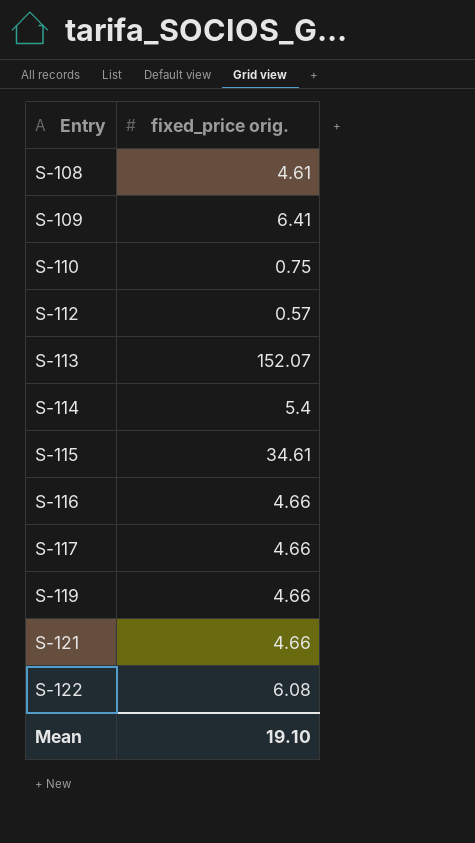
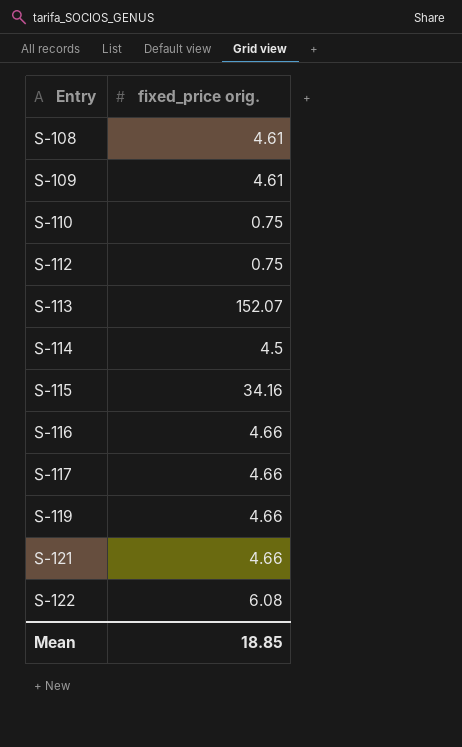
S-109 | fixed_price orig.: 6.41 -> 4.61
S-112 | fixed_price orig.: 0.57 -> 0.75
S-114 | fixed_price orig.: 5.4 -> 4.5
S-115 | fixed_price orig.: 34.61 -> 34.16
Mean | fixed_price orig.: 19.10 -> 18.85

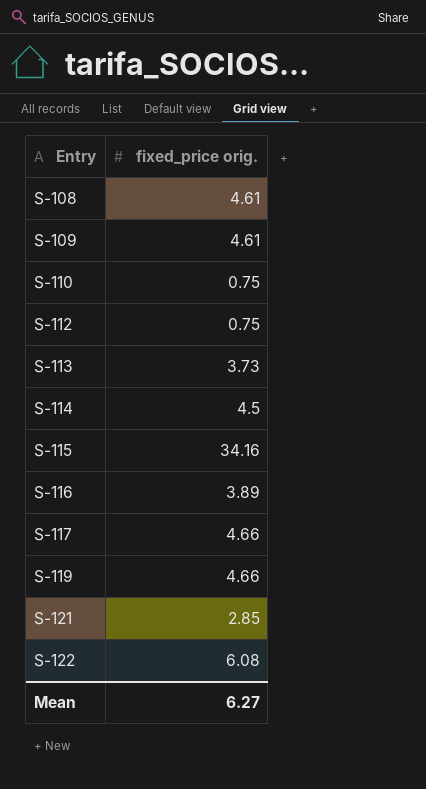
S-113 | fixed_price orig.: 152.07 -> 3.73
S-116 | fixed_price orig.: 4.66 -> 3.89
S-121 | fixed_price orig.: 4.66 -> 2.85
Mean | fixed_price orig.: 18.85 -> 6.27

